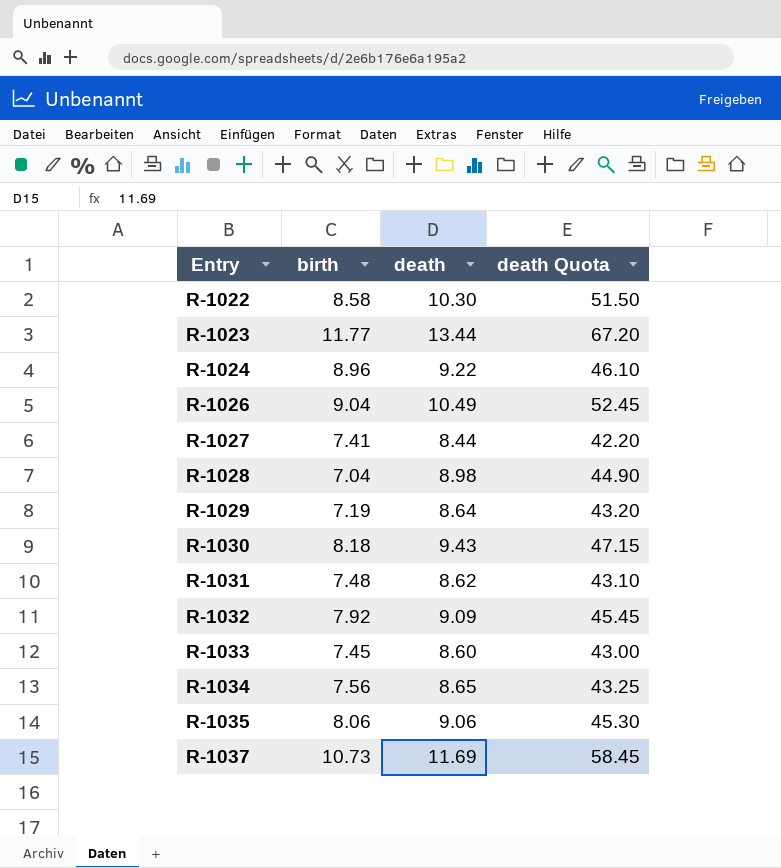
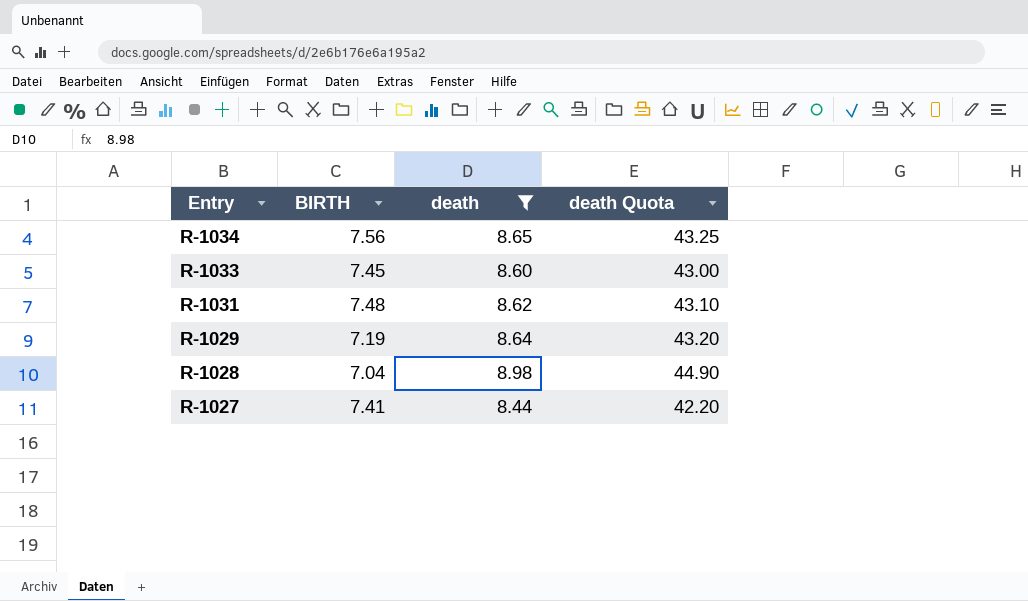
filter: none -> death <= 8.98
row order: Entry ascending -> Entry descending
column name: birth -> BIRTH

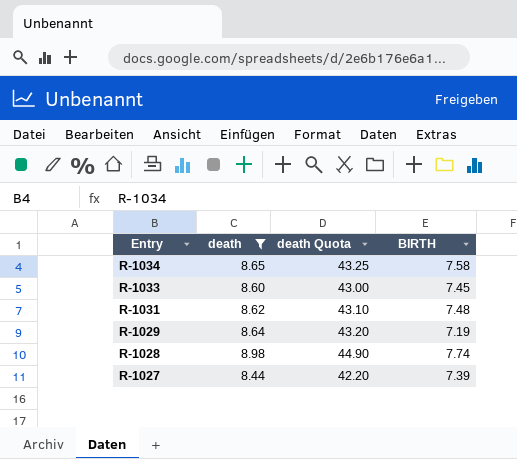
column BIRTH | position: 2 -> 4
R-1034 | BIRTH: 7.56 -> 7.58
R-1028 | BIRTH: 7.04 -> 7.74
R-1027 | BIRTH: 7.41 -> 7.39

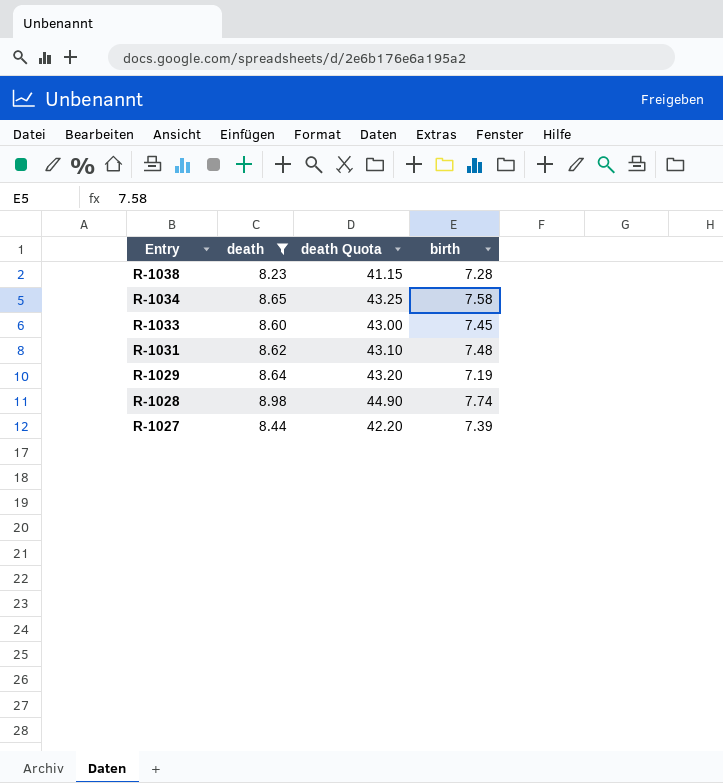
column name: BIRTH -> birth
row R-1038: none -> 8.23 | 41.15 | 7.28

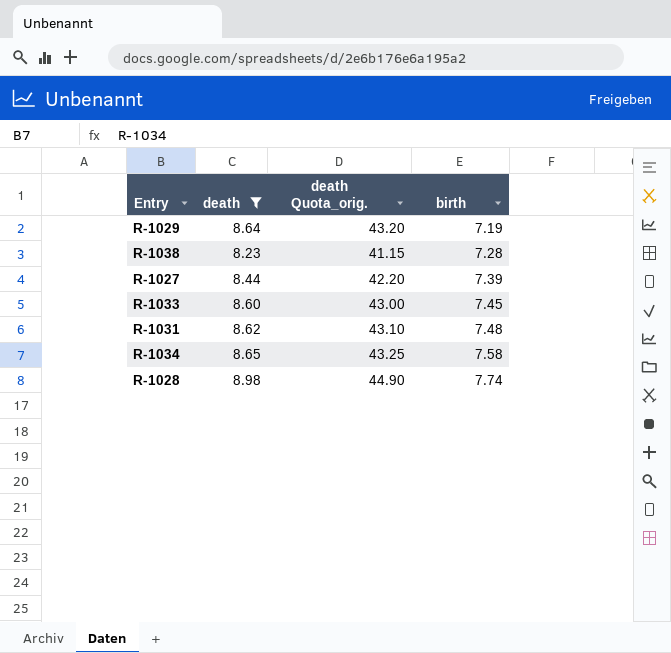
row order: Entry descending -> birth ascending
column name: death Quota -> death Quota_orig.

